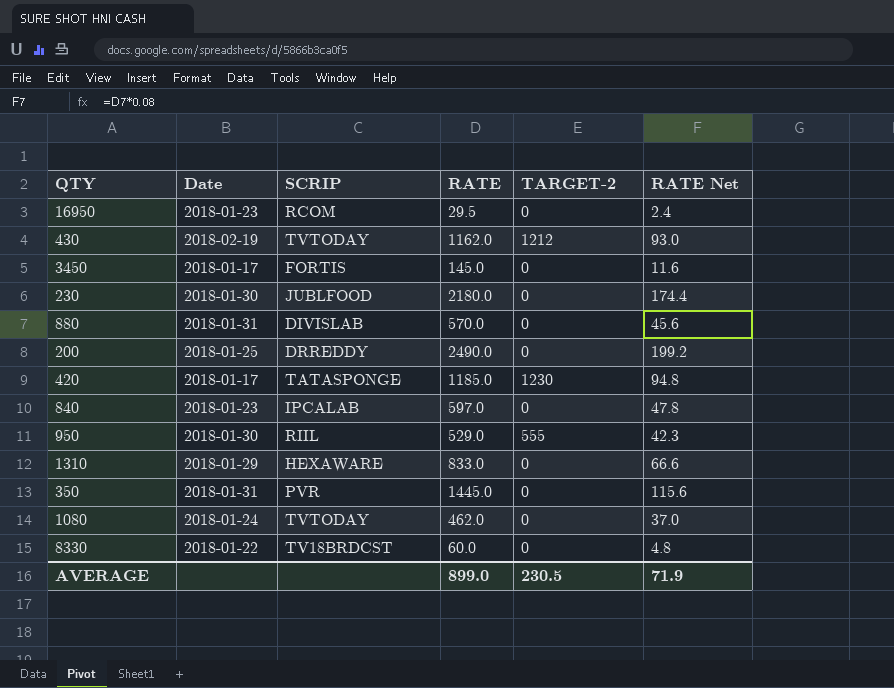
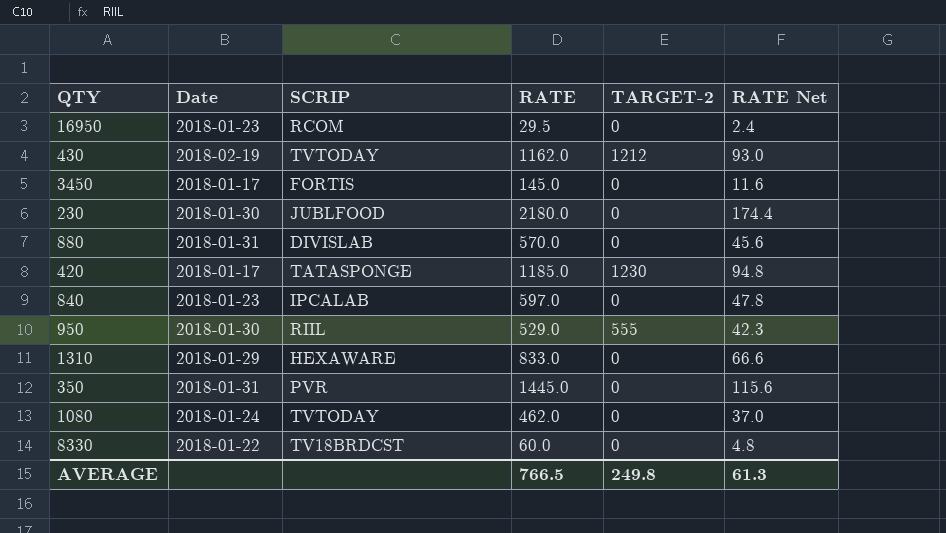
row 200: 2018-01-25 | DRREDDY | 2490.0 | 0 | 199.2 -> none
AVERAGE | RATE: 899.0 -> 766.5
AVERAGE | TARGET-2: 230.5 -> 249.8
AVERAGE | RATE Net: 71.9 -> 61.3

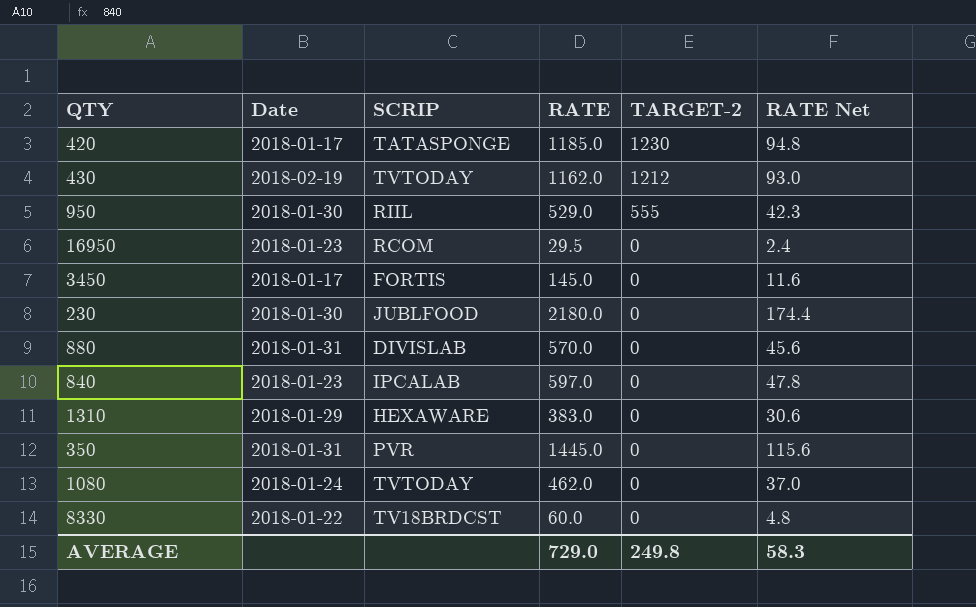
row order: none -> TARGET-2 descending
1310 | RATE: 833.0 -> 383.0
1310 | RATE Net: 66.6 -> 30.6
AVERAGE | RATE: 766.5 -> 729.0
AVERAGE | RATE Net: 61.3 -> 58.3

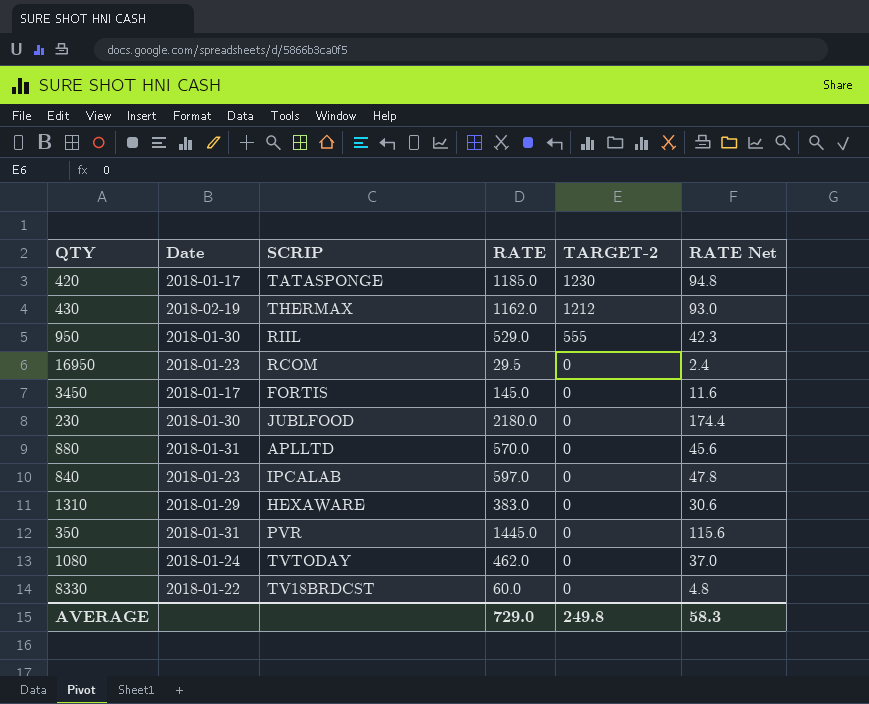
430 | SCRIP: TVTODAY -> THERMAX
880 | SCRIP: DIVISLAB -> APLLTD

